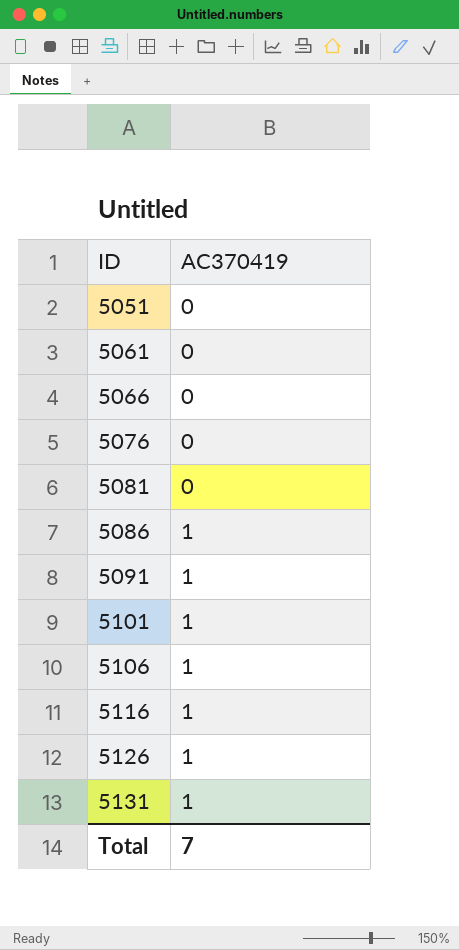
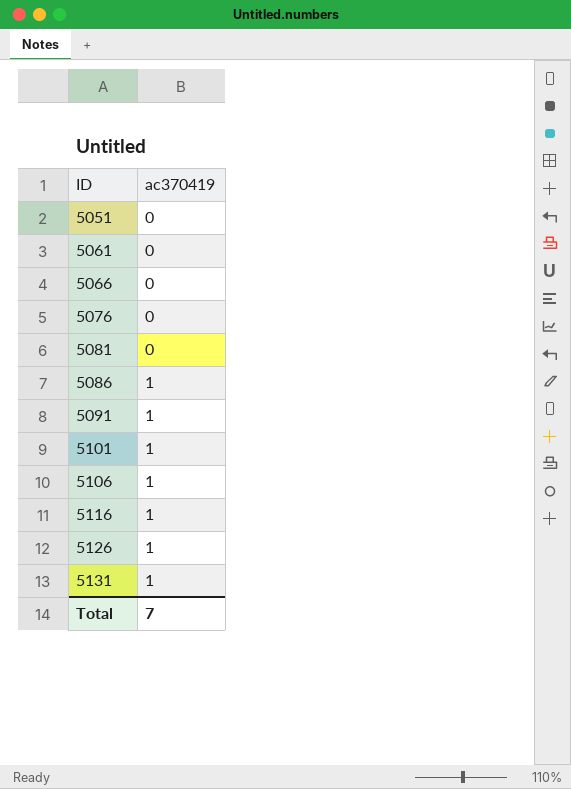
column name: AC370419 -> ac370419

